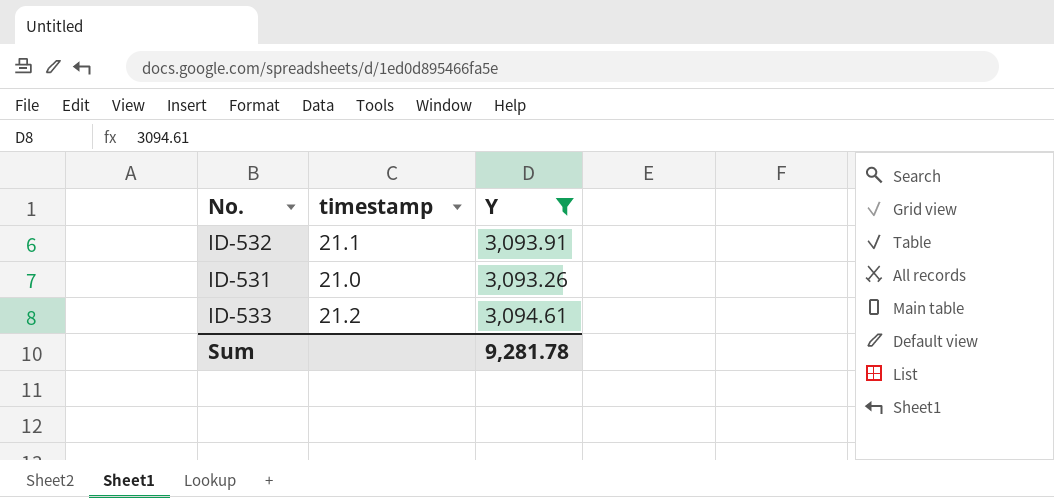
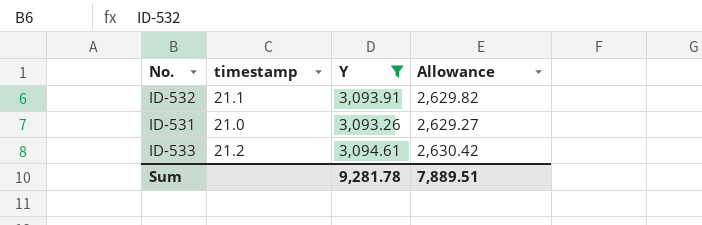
column Allowance | formula: none -> [Y] * 0.85

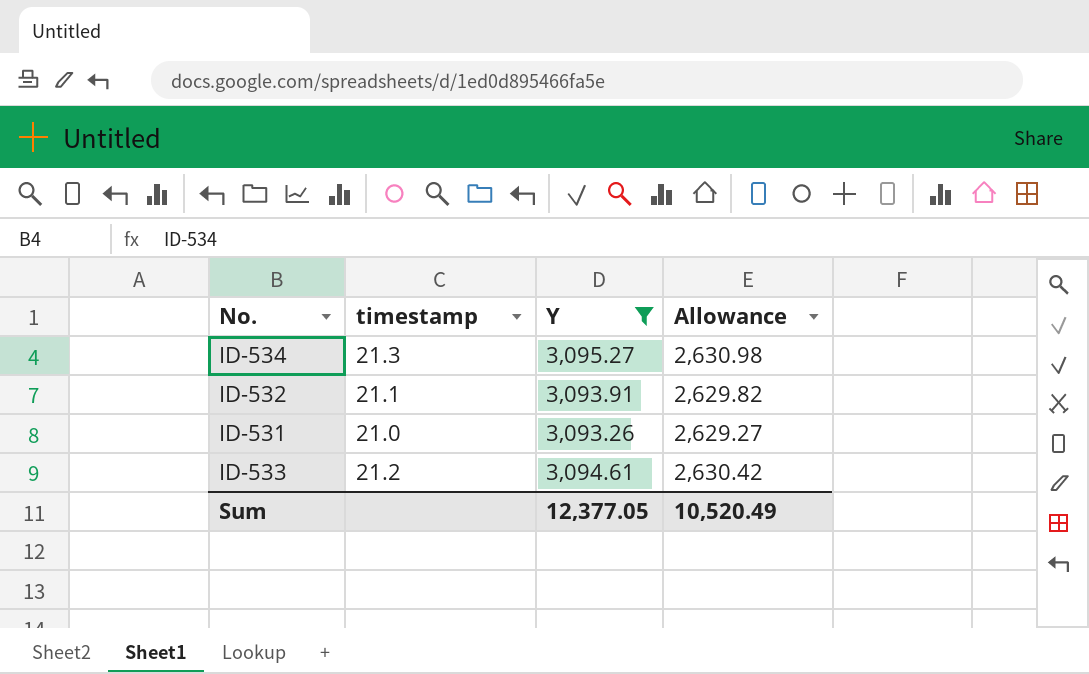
row ID-534: none -> 21.3 | 3,095.27 | 2,630.98
Sum | Y: 9,281.78 -> 12,377.05
Sum | Allowance: 7,889.51 -> 10,520.49

